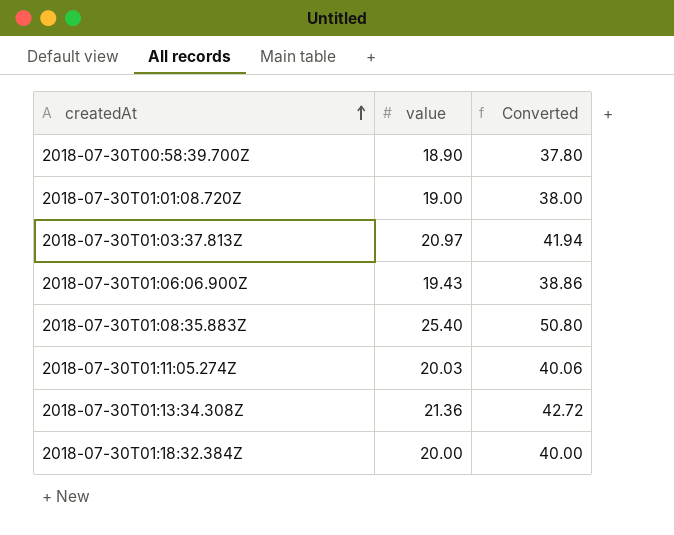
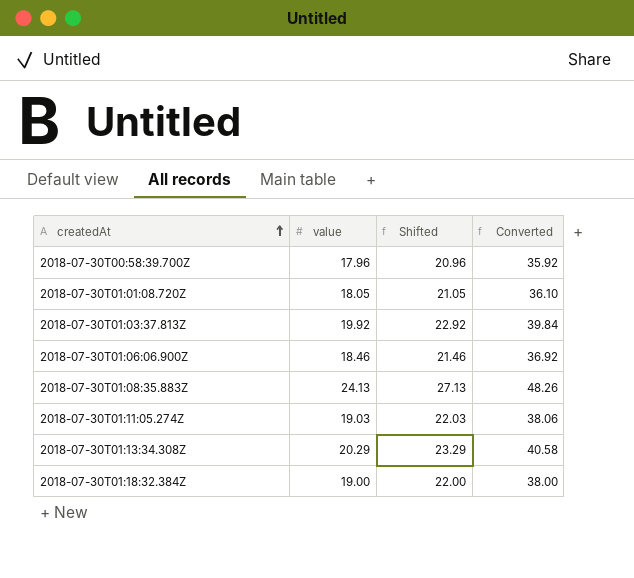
column Shifted | formula: none -> [value] + 3
2018-07-30T00:58:39.700Z | value: 18.90 -> 17.96
2018-07-30T00:58:39.700Z | Converted: 37.80 -> 35.92
2018-07-30T01:01:08.720Z | value: 19.00 -> 18.05
2018-07-30T01:01:08.720Z | Converted: 38.00 -> 36.10
2018-07-30T01:03:37.813Z | value: 20.97 -> 19.92
2018-07-30T01:03:37.813Z | Converted: 41.94 -> 39.84
2018-07-30T01:06:06.900Z | value: 19.43 -> 18.46
2018-07-30T01:06:06.900Z | Converted: 38.86 -> 36.92
2018-07-30T01:08:35.883Z | value: 25.40 -> 24.13
2018-07-30T01:08:35.883Z | Converted: 50.80 -> 48.26
2018-07-30T01:11:05.274Z | value: 20.03 -> 19.03
2018-07-30T01:11:05.274Z | Converted: 40.06 -> 38.06
2018-07-30T01:13:34.308Z | value: 21.36 -> 20.29
2018-07-30T01:13:34.308Z | Converted: 42.72 -> 40.58
2018-07-30T01:18:32.384Z | value: 20.00 -> 19.00
2018-07-30T01:18:32.384Z | Converted: 40.00 -> 38.00

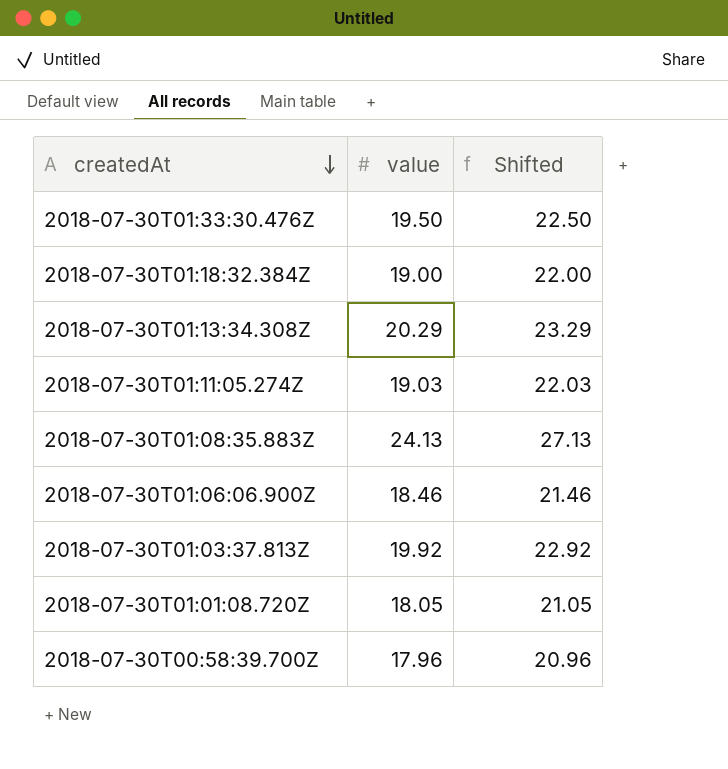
row order: createdAt ascending -> createdAt descending
column Converted | formula: [value] * 2 -> none
row 2018-07-30T01:33:30.476Z: none -> 19.50 | 22.50

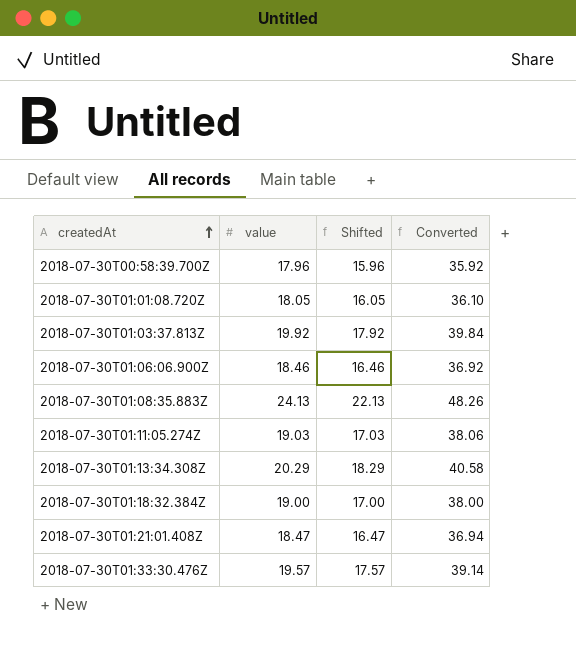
row order: createdAt descending -> createdAt ascending
column Shifted | formula: [value] + 3 -> [value] - 2
column Converted | formula: none -> [value] * 2
row 2018-07-30T01:21:01.408Z: none -> 18.47 | 16.47 | 36.94
2018-07-30T01:33:30.476Z | value: 19.50 -> 19.57

